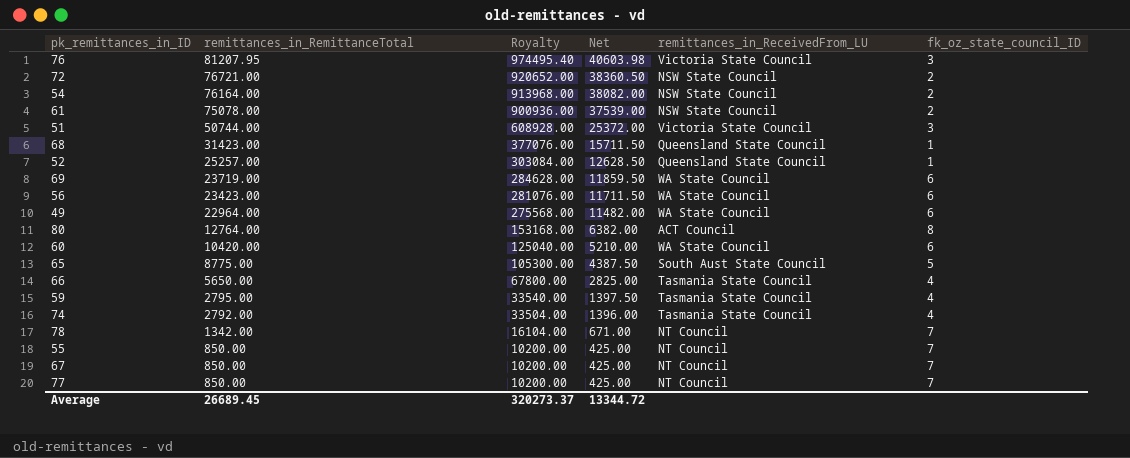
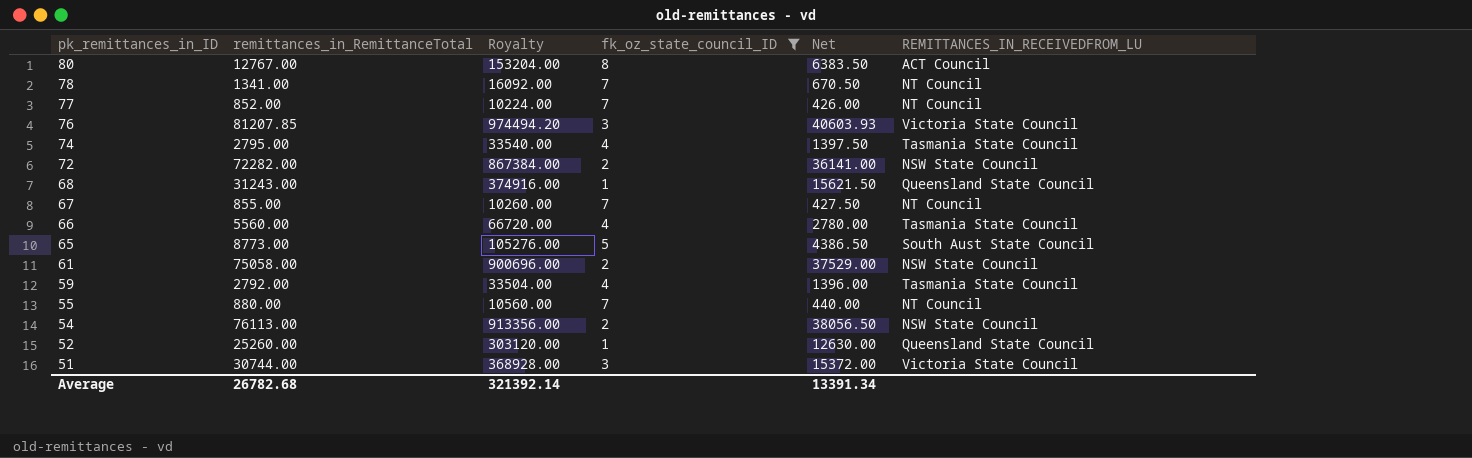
filter: none -> fk_oz_state_council_ID != 6
row order: remittances_in_RemittanceTotal descending -> pk_remittances_in_ID descending
column fk_oz_state_council_ID | position: 6 -> 4
column name: remittances_in_ReceivedFrom_LU -> REMITTANCES_IN_RECEIVEDFROM_LU
80 | remittances_in_RemittanceTotal: 12764.00 -> 12767.00
80 | Royalty: 153168.00 -> 153204.00
80 | Net: 6382.00 -> 6383.50
78 | remittances_in_RemittanceTotal: 1342.00 -> 1341.00
78 | Royalty: 16104.00 -> 16092.00
78 | Net: 671.00 -> 670.50
77 | remittances_in_RemittanceTotal: 850.00 -> 852.00
77 | Royalty: 10200.00 -> 10224.00
77 | Net: 425.00 -> 426.00
76 | remittances_in_RemittanceTotal: 81207.95 -> 81207.85
76 | Royalty: 974495.40 -> 974494.20
76 | Net: 40603.98 -> 40603.93
74 | remittances_in_RemittanceTotal: 2792.00 -> 2795.00
74 | Royalty: 33504.00 -> 33540.00
74 | Net: 1396.00 -> 1397.50
72 | remittances_in_RemittanceTotal: 76721.00 -> 72282.00
72 | Royalty: 920652.00 -> 867384.00
72 | Net: 38360.50 -> 36141.00
68 | remittances_in_RemittanceTotal: 31423.00 -> 31243.00
68 | Royalty: 377076.00 -> 374916.00
68 | Net: 15711.50 -> 15621.50
67 | remittances_in_RemittanceTotal: 850.00 -> 855.00
67 | Royalty: 10200.00 -> 10260.00
67 | Net: 425.00 -> 427.50
66 | remittances_in_RemittanceTotal: 5650.00 -> 5560.00
66 | Royalty: 67800.00 -> 66720.00
66 | Net: 2825.00 -> 2780.00
65 | remittances_in_RemittanceTotal: 8775.00 -> 8773.00
65 | Royalty: 105300.00 -> 105276.00
65 | Net: 4387.50 -> 4386.50
61 | remittances_in_RemittanceTotal: 75078.00 -> 75058.00
61 | Royalty: 900936.00 -> 900696.00
61 | Net: 37539.00 -> 37529.00
59 | remittances_in_RemittanceTotal: 2795.00 -> 2792.00
59 | Royalty: 33540.00 -> 33504.00
59 | Net: 1397.50 -> 1396.00
55 | remittances_in_RemittanceTotal: 850.00 -> 880.00
55 | Royalty: 10200.00 -> 10560.00
55 | Net: 425.00 -> 440.00
54 | remittances_in_RemittanceTotal: 76164.00 -> 76113.00
54 | Royalty: 913968.00 -> 913356.00
54 | Net: 38082.00 -> 38056.50
52 | remittances_in_RemittanceTotal: 25257.00 -> 25260.00
52 | Royalty: 303084.00 -> 303120.00
52 | Net: 12628.50 -> 12630.00
51 | remittances_in_RemittanceTotal: 50744.00 -> 30744.00
51 | Royalty: 608928.00 -> 368928.00
51 | Net: 25372.00 -> 15372.00
Average | remittances_in_RemittanceTotal: 26689.45 -> 26782.68
Average | Royalty: 320273.37 -> 321392.14
Average | Net: 13344.72 -> 13391.34

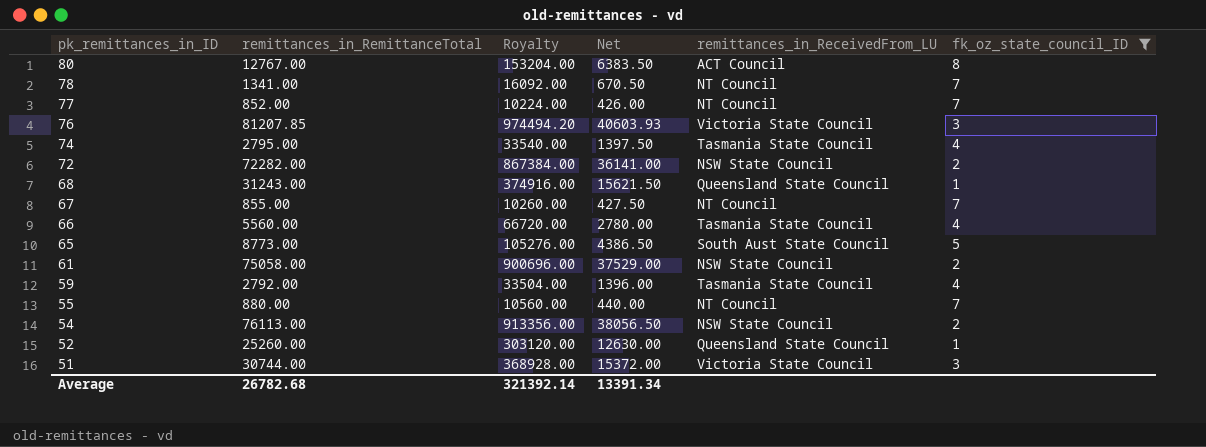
column name: REMITTANCES_IN_RECEIVEDFROM_LU -> remittances_in_ReceivedFrom_LU
column fk_oz_state_council_ID | position: 4 -> 6

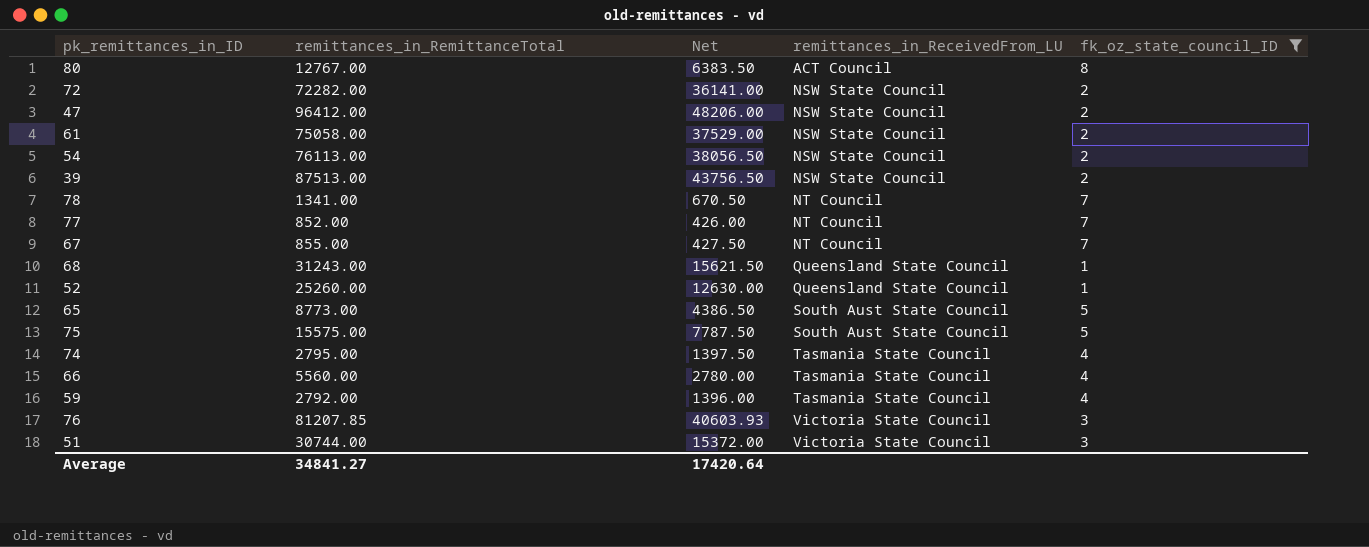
row order: pk_remittances_in_ID descending -> remittances_in_ReceivedFrom_LU ascending
column Royalty | formula: [remittances_in_RemittanceTotal] * 12 -> none
row 55: 880.00 | 10560.00 | 440.00 | NT Council | 7 -> none
row 47: none -> 96412.00 | 48206.00 | NSW State Council | 2
row 39: none -> 87513.00 | 43756.50 | NSW State Council | 2
row 75: none -> 15575.00 | 7787.50 | South Aust State Council | 5
Average | remittances_in_RemittanceTotal: 26782.68 -> 34841.27
Average | Net: 13391.34 -> 17420.64

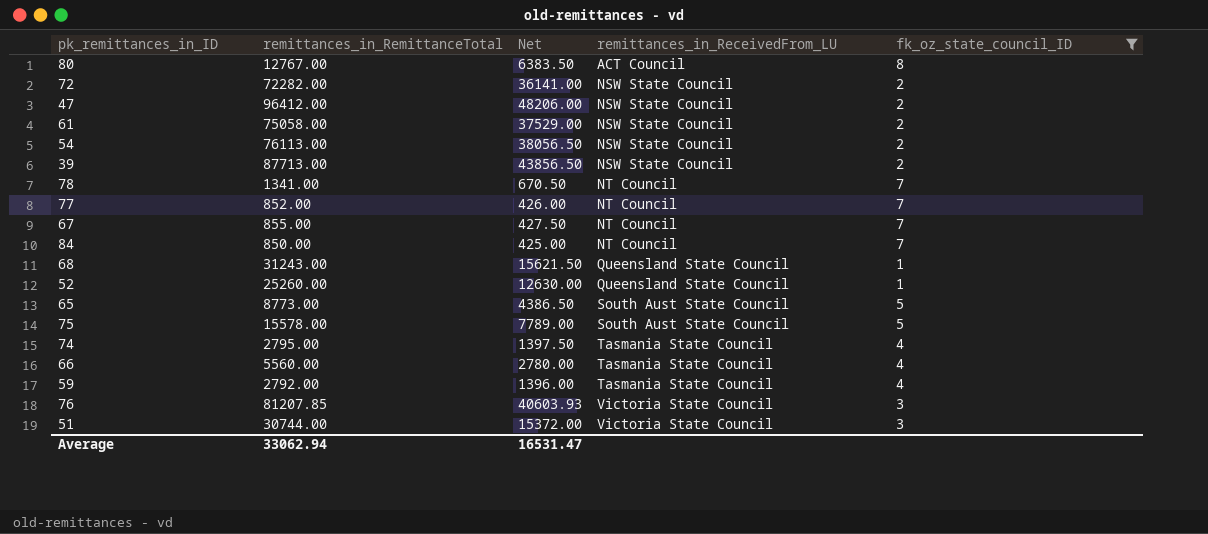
39 | remittances_in_RemittanceTotal: 87513.00 -> 87713.00
39 | Net: 43756.50 -> 43856.50
row 84: none -> 850.00 | 425.00 | NT Council | 7
75 | remittances_in_RemittanceTotal: 15575.00 -> 15578.00
75 | Net: 7787.50 -> 7789.00
Average | remittances_in_RemittanceTotal: 34841.27 -> 33062.94
Average | Net: 17420.64 -> 16531.47

